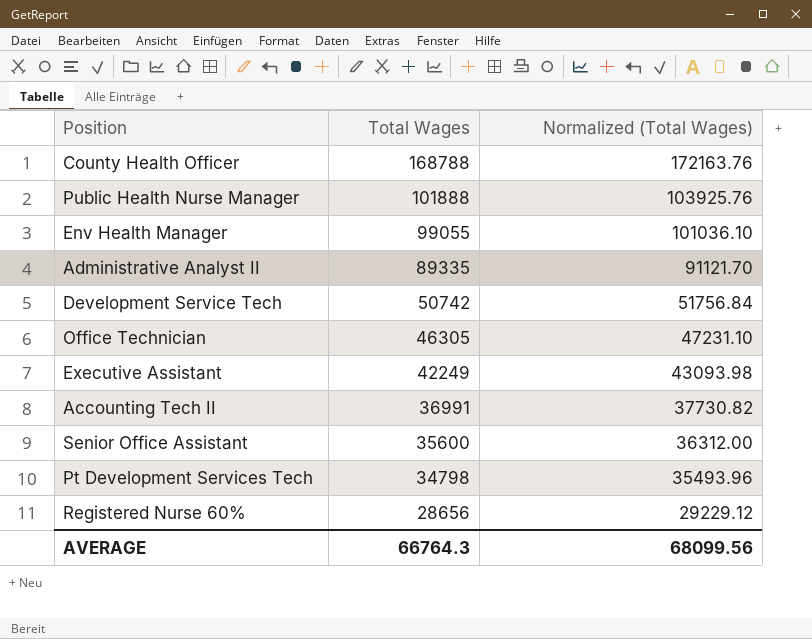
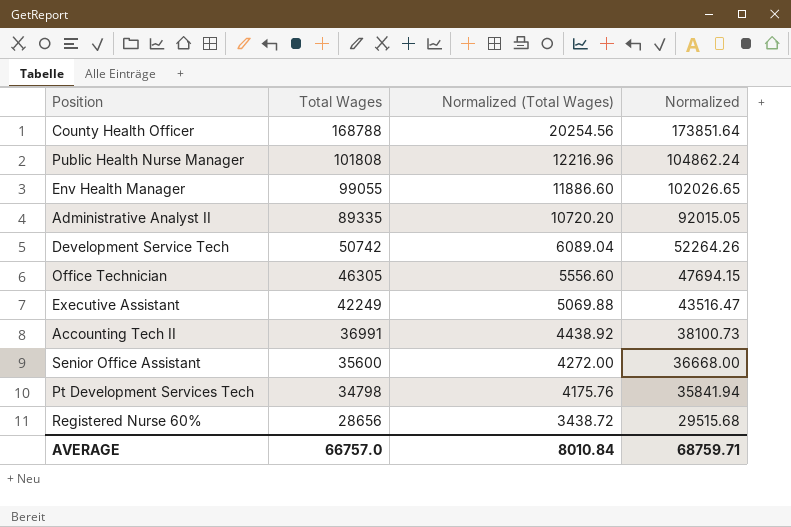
column Normalized (Total Wages) | formula: [Total Wages] * 1.02 -> [Total Wages] * 0.12
column Normalized | formula: none -> [Total Wages] * 1.03
Public Health Nurse Manager | Total Wages: 101888 -> 101808
AVERAGE | Total Wages: 66764.3 -> 66757.0
AVERAGE | Normalized (Total Wages): 68099.56 -> 8010.84

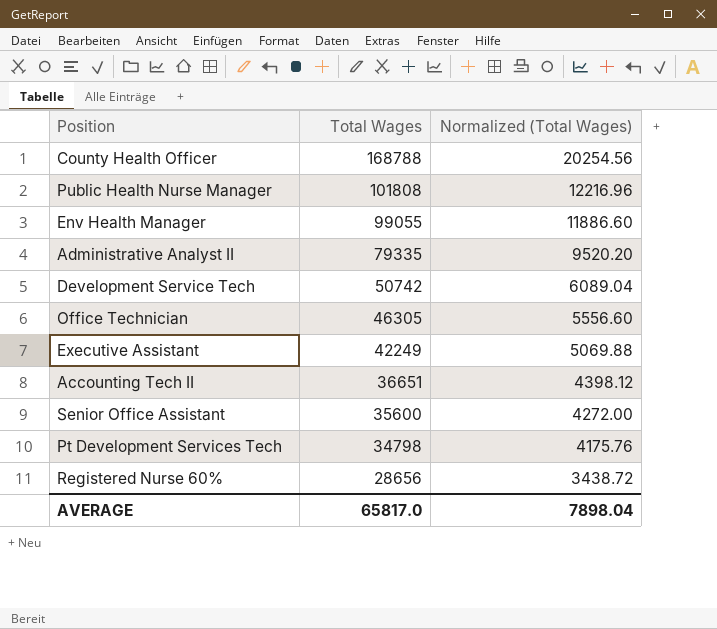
column Normalized | formula: [Total Wages] * 1.03 -> none
Administrative Analyst II | Total Wages: 89335 -> 79335
Administrative Analyst II | Normalized (Total Wages): 10720.20 -> 9520.20
Accounting Tech II | Total Wages: 36991 -> 36651
Accounting Tech II | Normalized (Total Wages): 4438.92 -> 4398.12
AVERAGE | Total Wages: 66757.0 -> 65817.0
AVERAGE | Normalized (Total Wages): 8010.84 -> 7898.04

